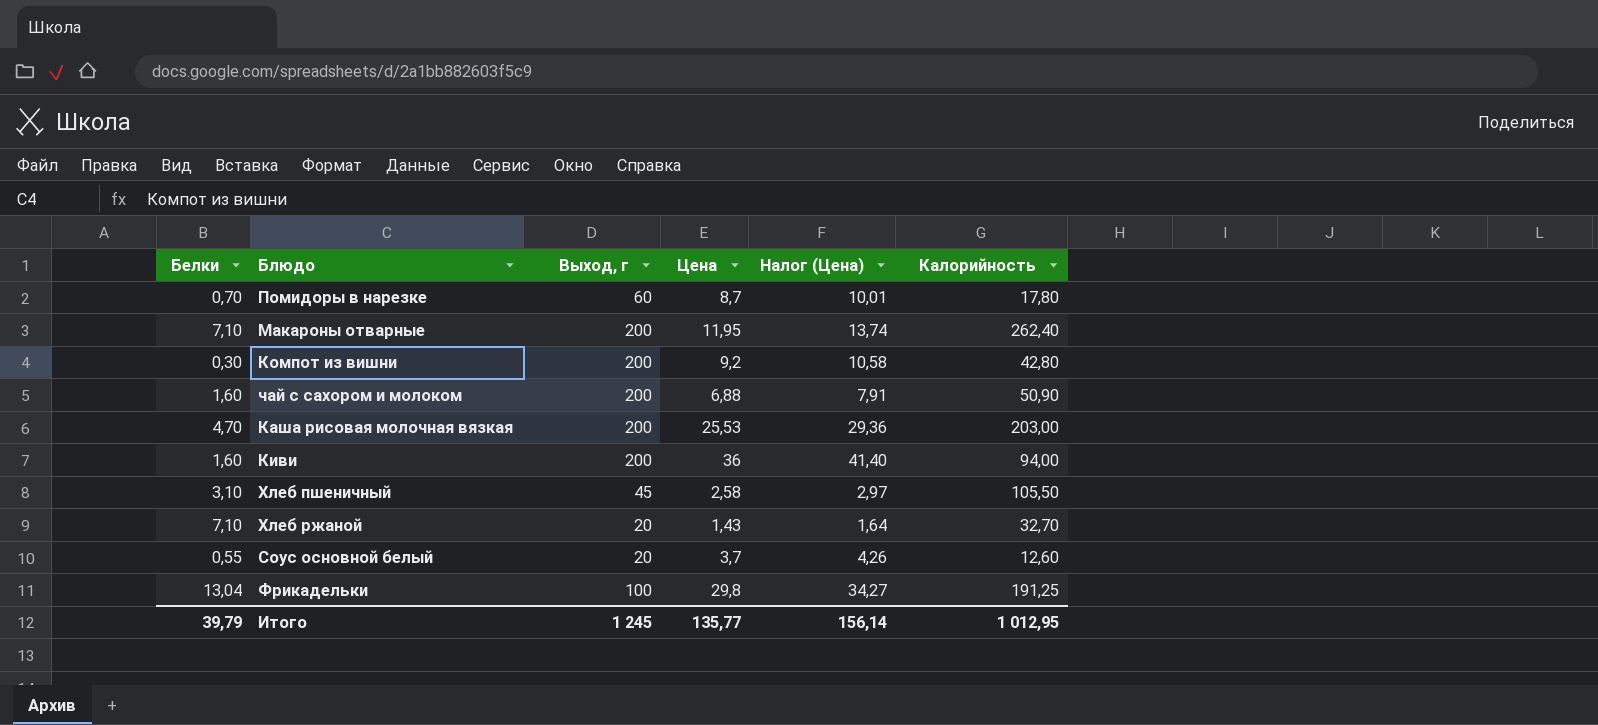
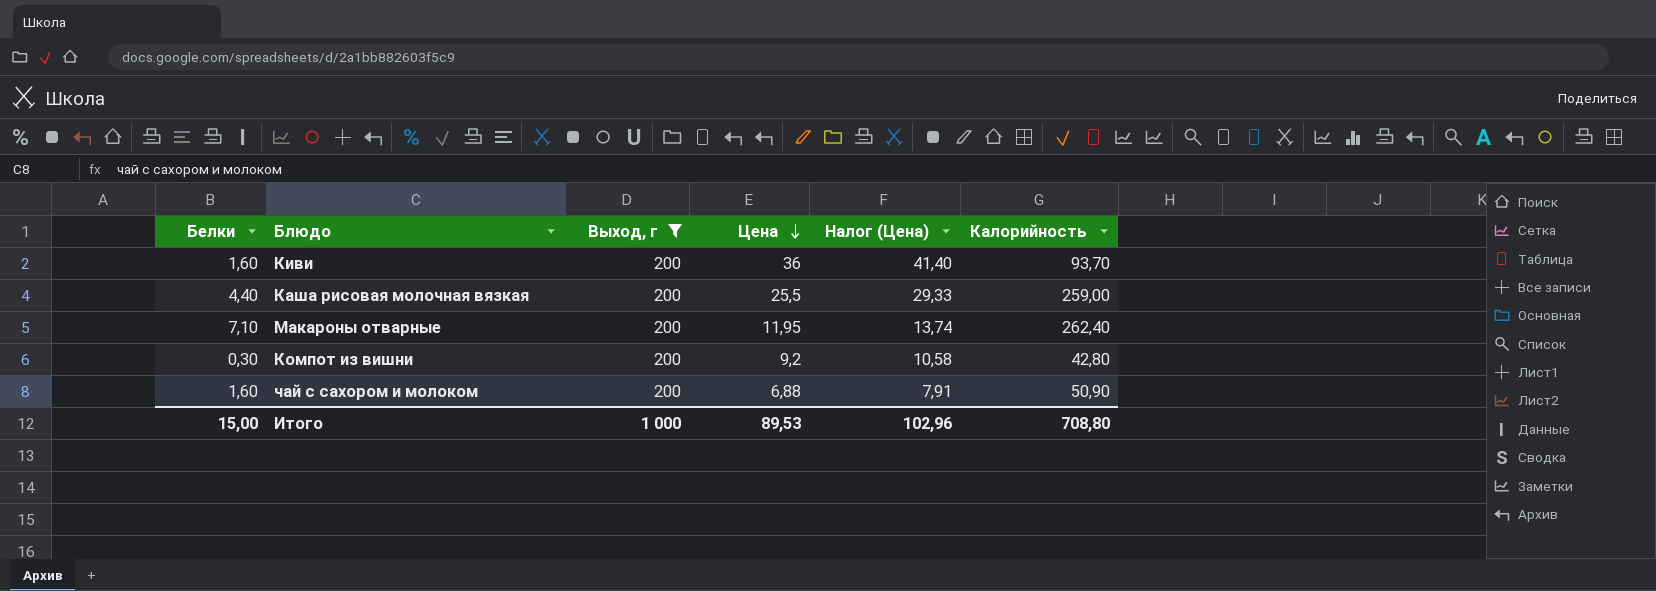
filter: none -> Выход, г = 200
row order: none -> Цена descending
Киви | Калорийность: 94,00 -> 93,70
Каша рисовая молочная вязкая | Белки: 4,70 -> 4,40
Каша рисовая молочная вязкая | Цена: 25,53 -> 25,5
Каша рисовая молочная вязкая | Налог (Цена): 29,36 -> 29,33
Каша рисовая молочная вязкая | Калорийность: 203,00 -> 259,00
Итого | Белки: 39,79 -> 15,00
Итого | Выход, г: 1 245 -> 1 000
Итого | Цена: 135,77 -> 89,53
Итого | Налог (Цена): 156,14 -> 102,96
Итого | Калорийность: 1 012,95 -> 708,80

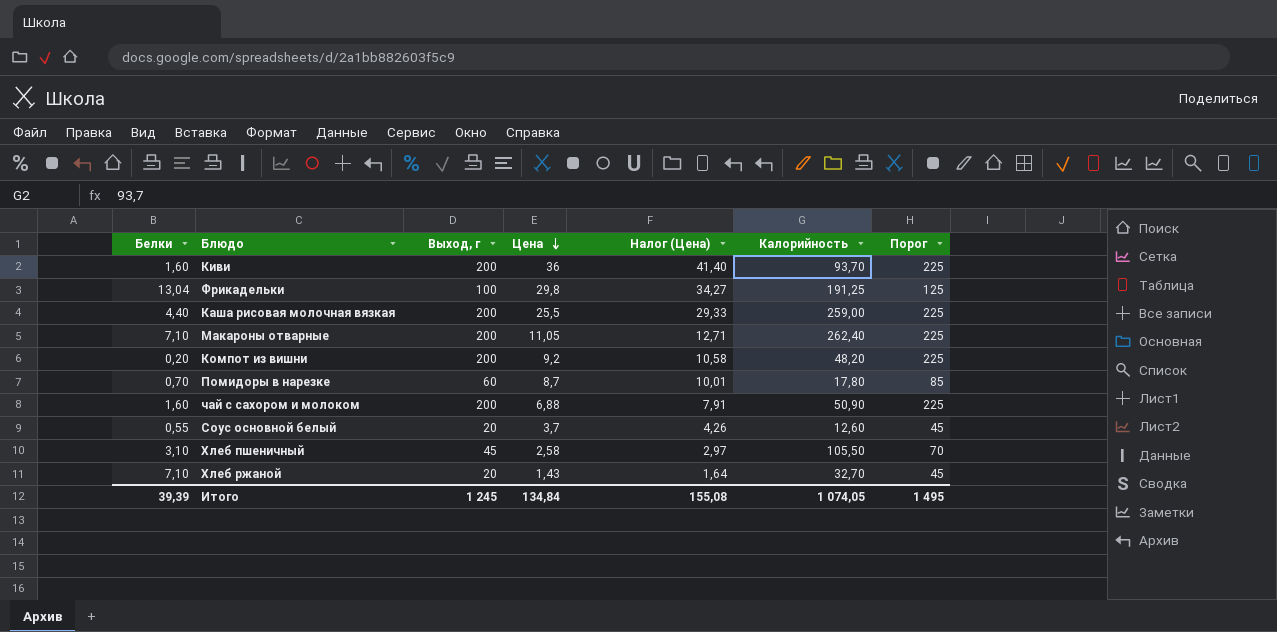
filter: Выход, г = 200 -> none
column Порог | formula: none -> [Выход, г] + 25
Макароны отварные | Цена: 11,95 -> 11,05
Макароны отварные | Налог (Цена): 13,74 -> 12,71
Компот из вишни | Белки: 0,30 -> 0,20
Компот из вишни | Калорийность: 42,80 -> 48,20
Итого | Белки: 15,00 -> 39,39
Итого | Выход, г: 1 000 -> 1 245
Итого | Цена: 89,53 -> 134,84
Итого | Налог (Цена): 102,96 -> 155,08
Итого | Калорийность: 708,80 -> 1 074,05

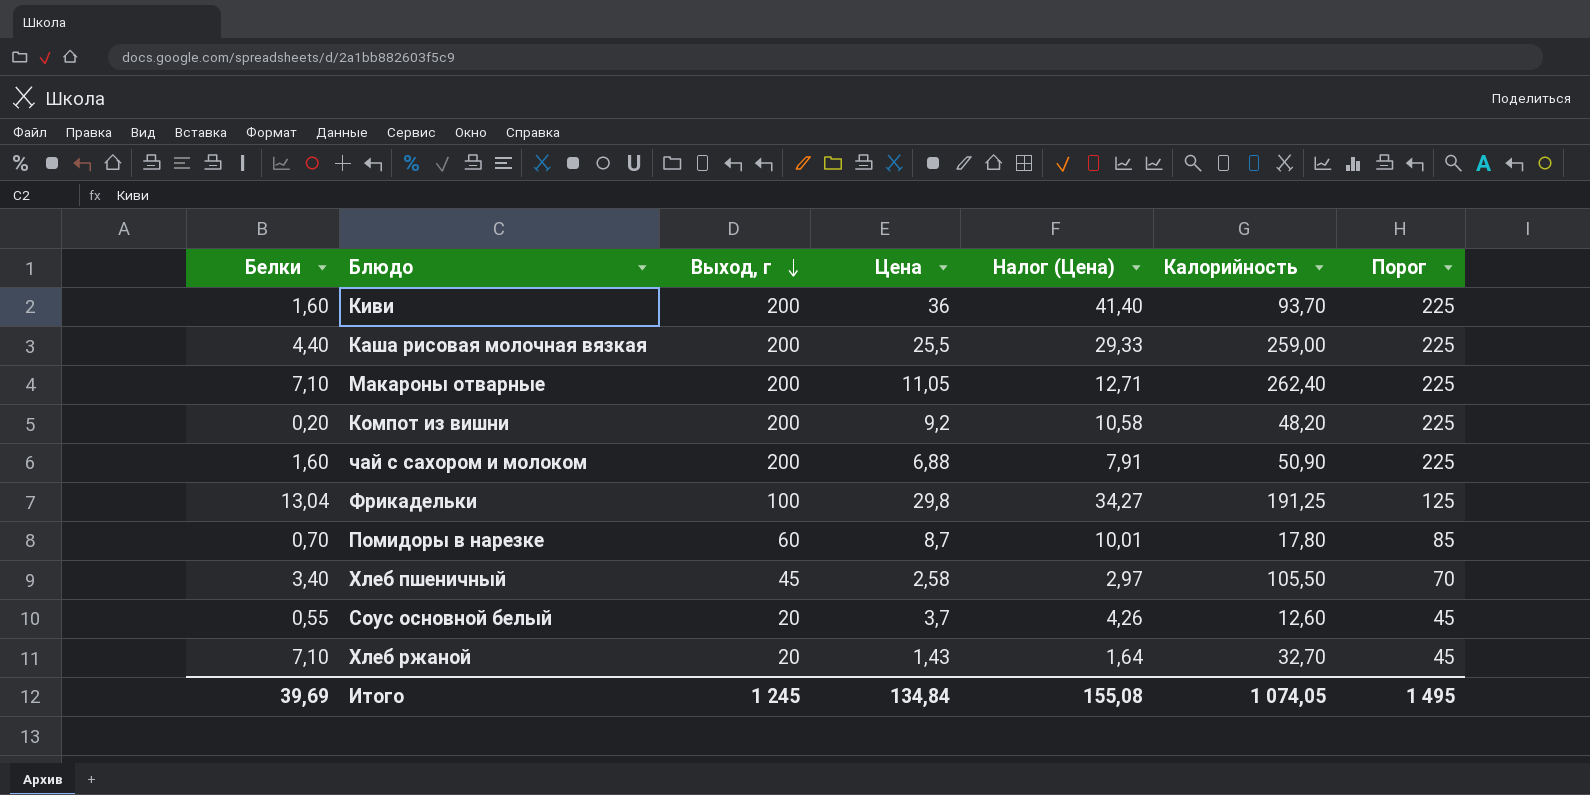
row order: Цена descending -> Выход, г descending
Хлеб пшеничный | Белки: 3,10 -> 3,40
Итого | Белки: 39,39 -> 39,69

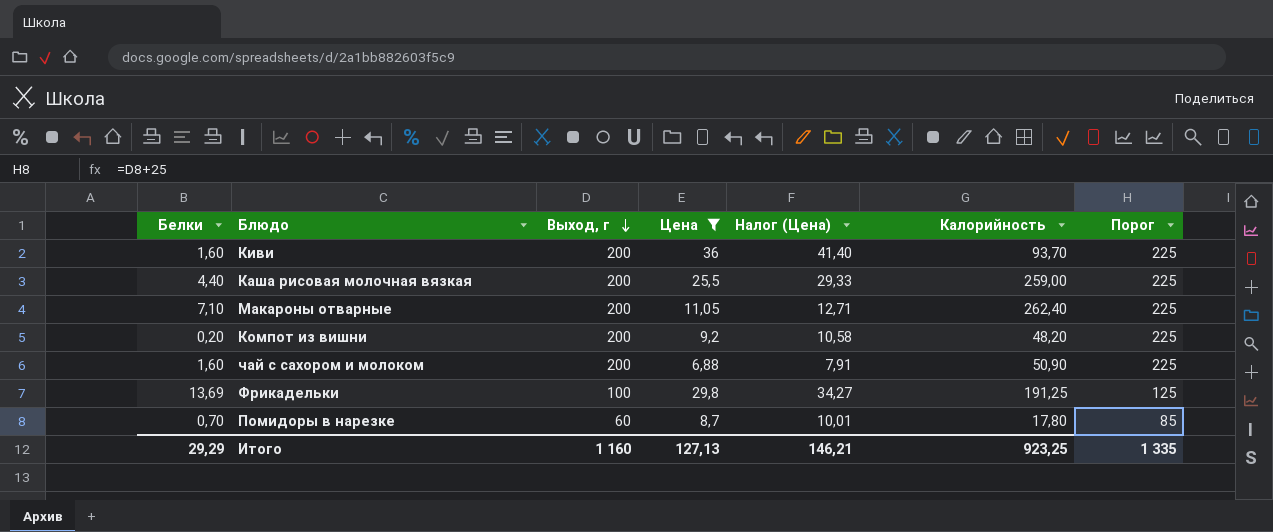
filter: none -> Цена >= 6,88
Фрикадельки | Белки: 13,04 -> 13,69
Итого | Белки: 39,69 -> 29,29
Итого | Выход, г: 1 245 -> 1 160
Итого | Цена: 134,84 -> 127,13
Итого | Налог (Цена): 155,08 -> 146,21
Итого | Калорийность: 1 074,05 -> 923,25
Итого | Порог: 1 495 -> 1 335

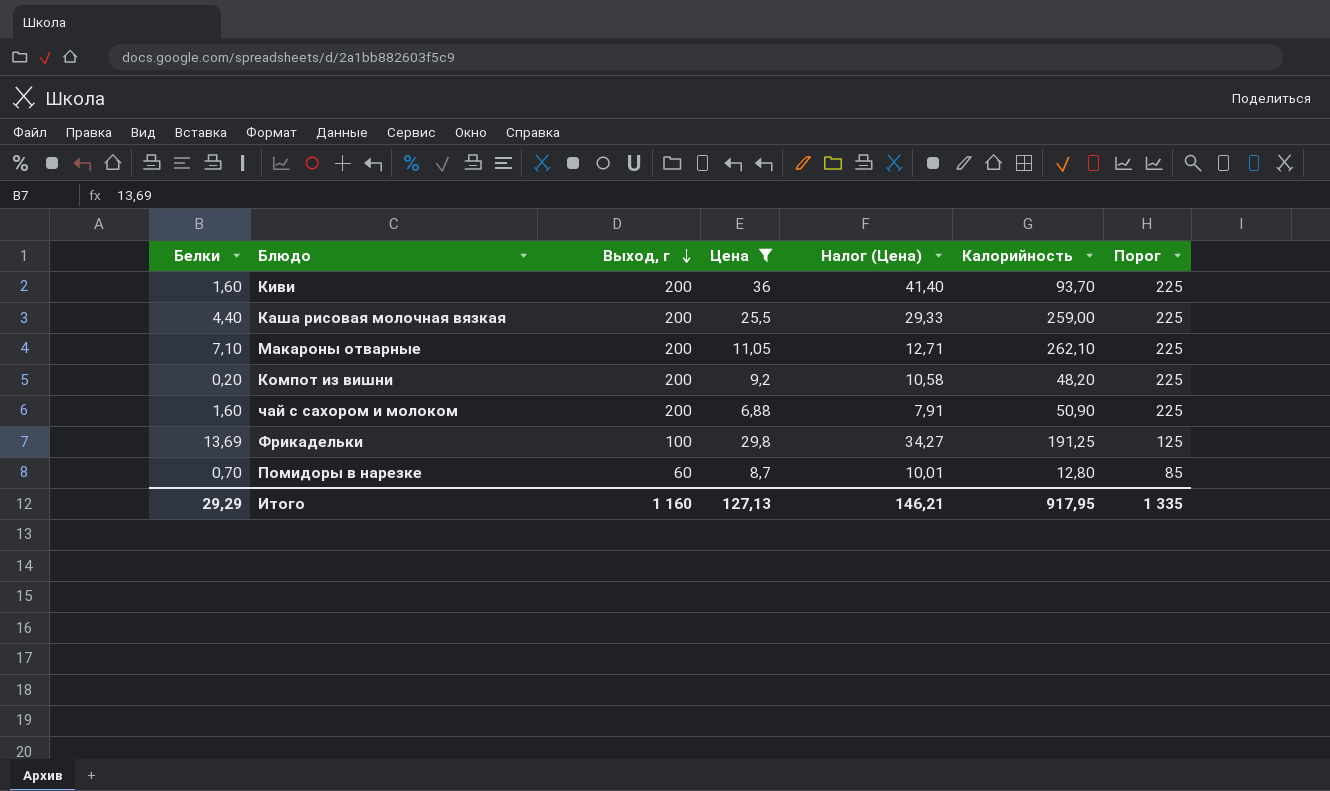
Макароны отварные | Калорийность: 262,40 -> 262,10
Помидоры в нарезке | Калорийность: 17,80 -> 12,80
Итого | Калорийность: 923,25 -> 917,95

